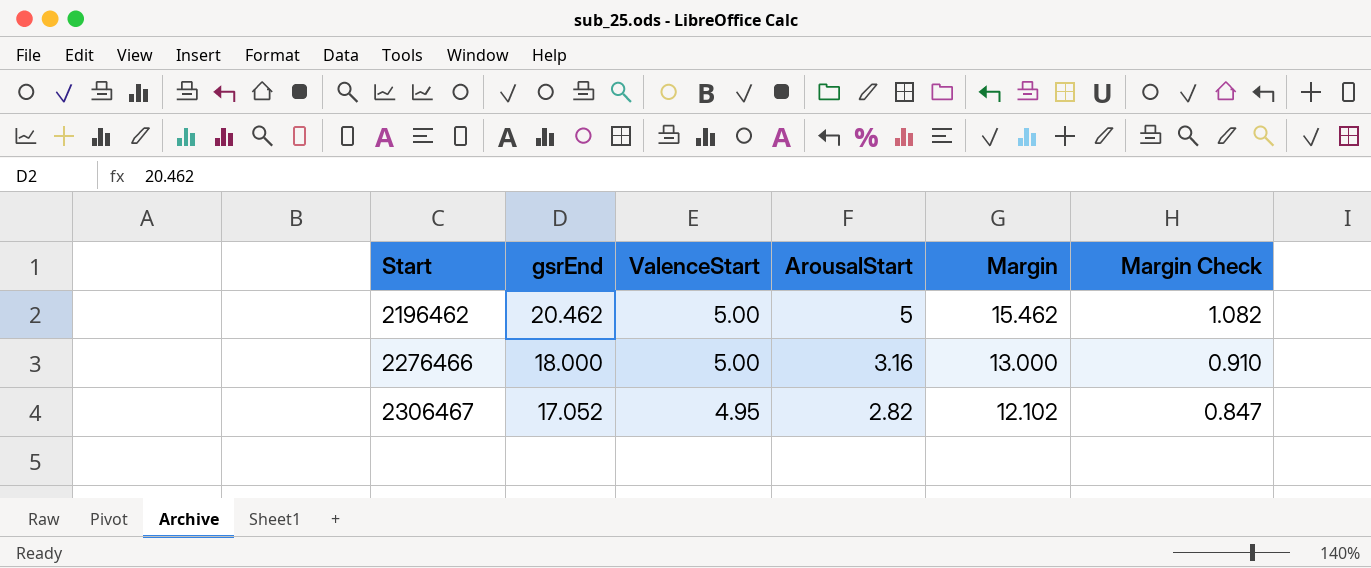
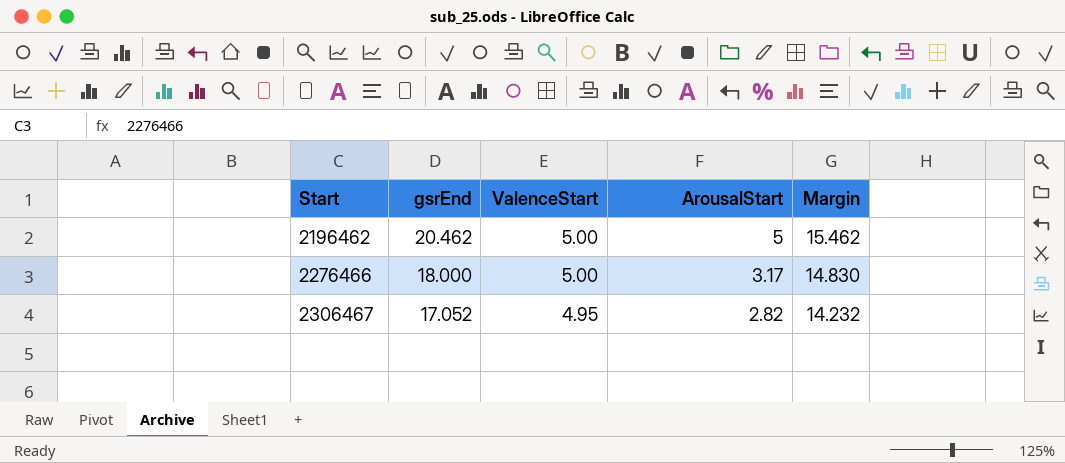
column Margin Check | formula: [Margin] * 0.07 -> none
column Margin | formula: [gsrEnd] - [ValenceStart] -> [gsrEnd] - [ArousalStart]
2276466 | ArousalStart: 3.16 -> 3.17

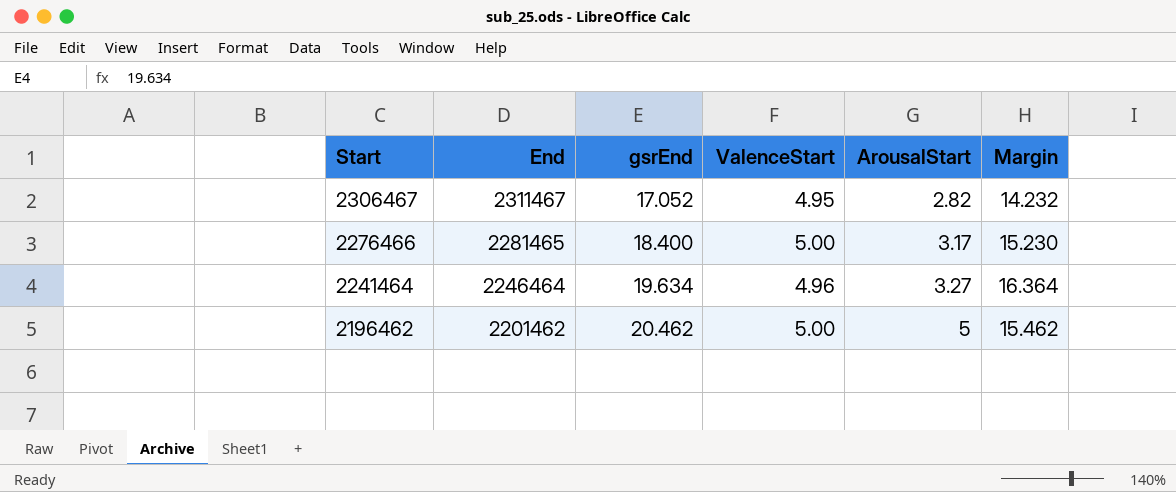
row order: Start ascending -> Start descending
column End | position: none -> 2
2276466 | gsrEnd: 18.000 -> 18.400
2276466 | Margin: 14.830 -> 15.230
row 2241464: none -> 2246464 | 19.634 | 4.96 | 3.27 | 16.364

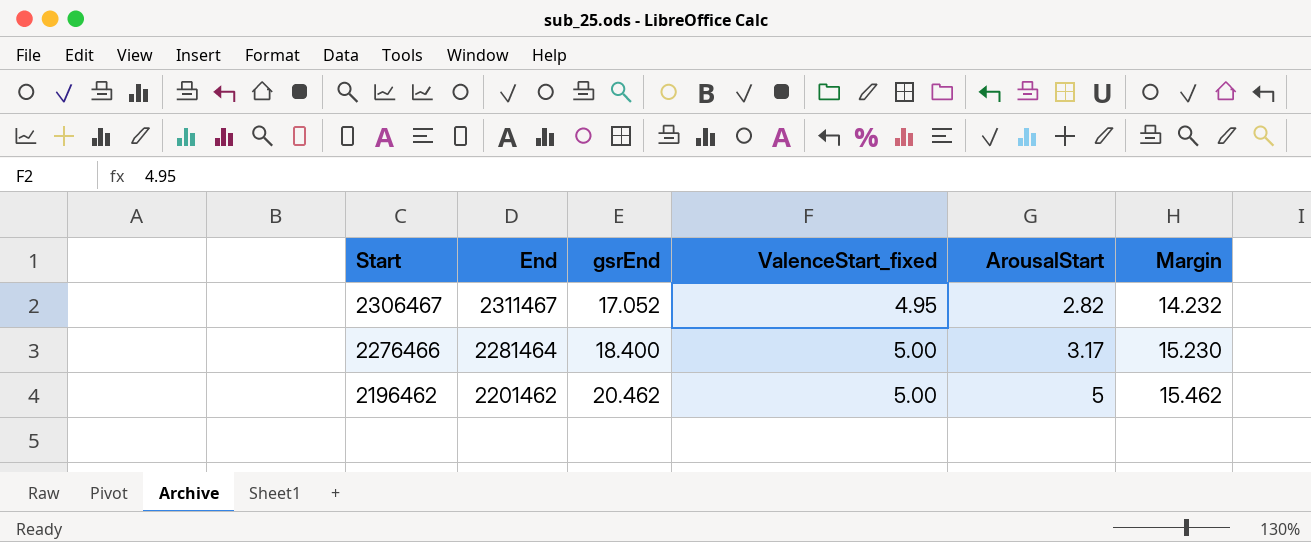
column name: ValenceStart -> ValenceStart_fixed
row 2241464: 2246464 | 19.634 | 4.96 | 3.27 | 16.364 -> none
2276466 | End: 2281465 -> 2281464

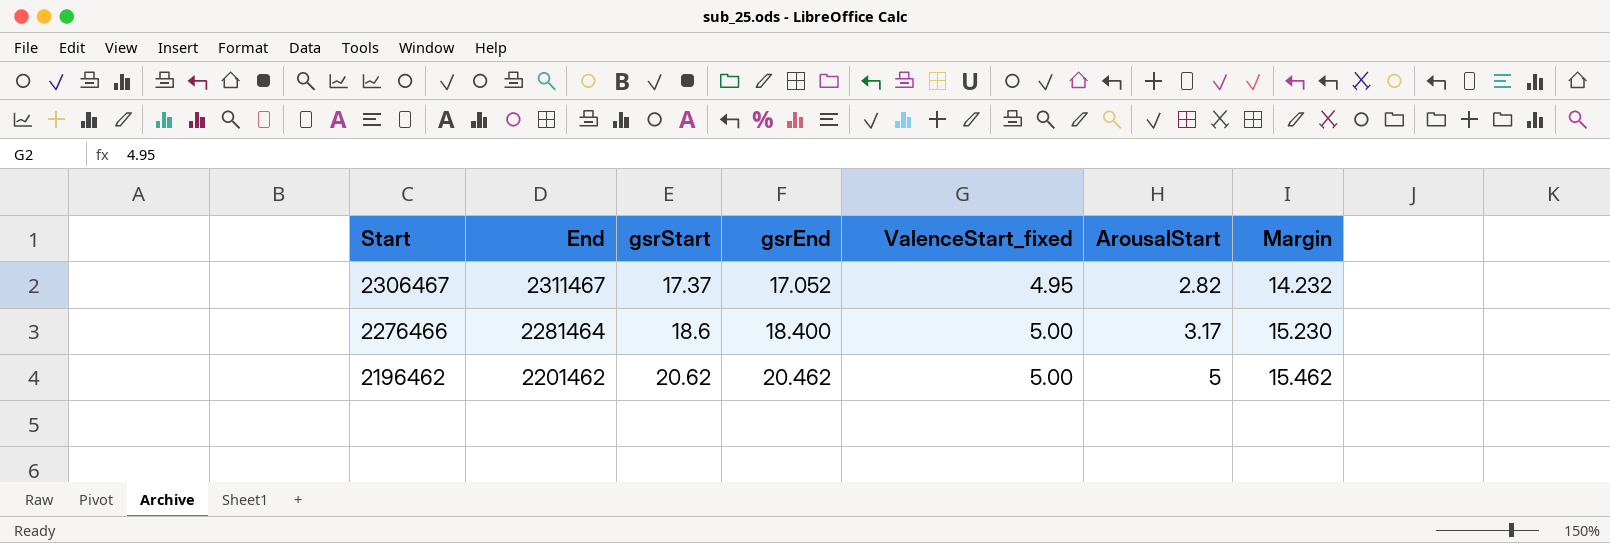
column gsrStart | position: none -> 3

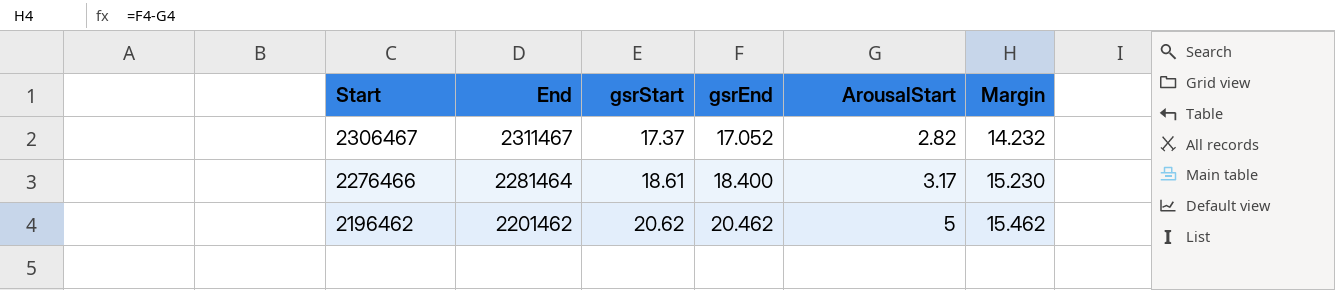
column ValenceStart_fixed | position: 5 -> none
2276466 | gsrStart: 18.6 -> 18.61

